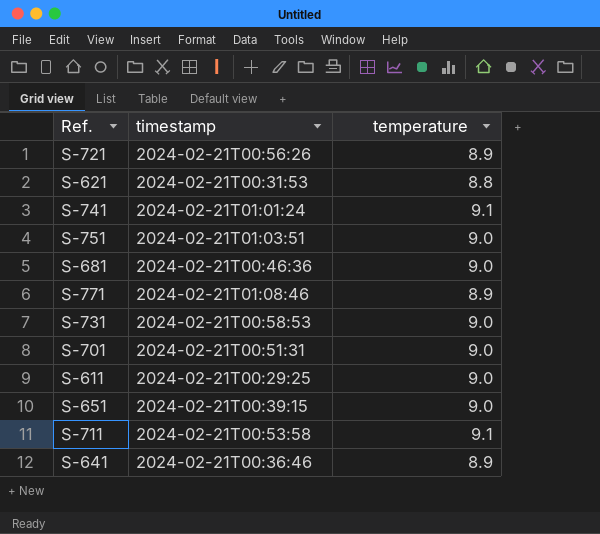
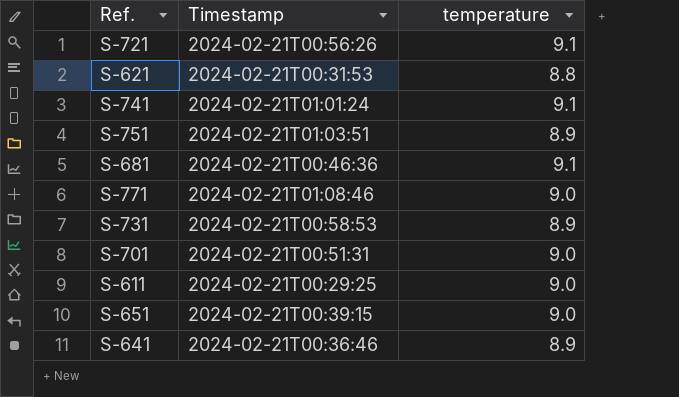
column name: timestamp -> Timestamp
row S-711: 2024-02-21T00:53:58 | 9.1 -> none
S-721 | temperature: 8.9 -> 9.1
S-751 | temperature: 9.0 -> 8.9
S-681 | temperature: 9.0 -> 9.1
S-771 | temperature: 8.9 -> 9.0
S-731 | temperature: 9.0 -> 8.9

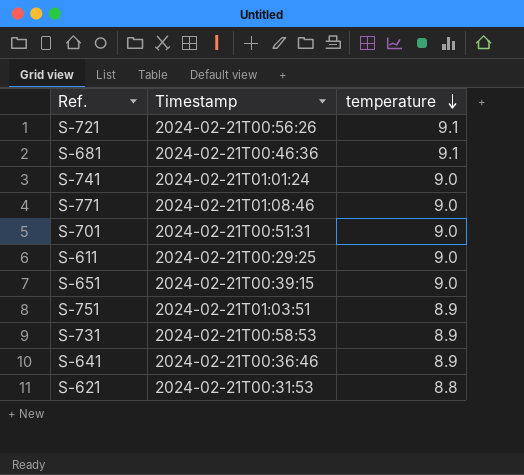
row order: none -> temperature descending
S-741 | temperature: 9.1 -> 9.0

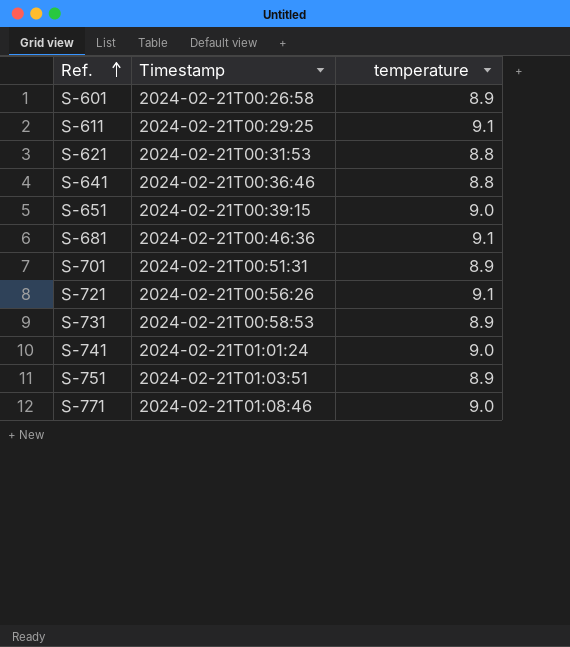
row order: temperature descending -> Ref. ascending
row S-601: none -> 2024-02-21T00:26:58 | 8.9
S-611 | temperature: 9.0 -> 9.1
S-641 | temperature: 8.9 -> 8.8
S-701 | temperature: 9.0 -> 8.9

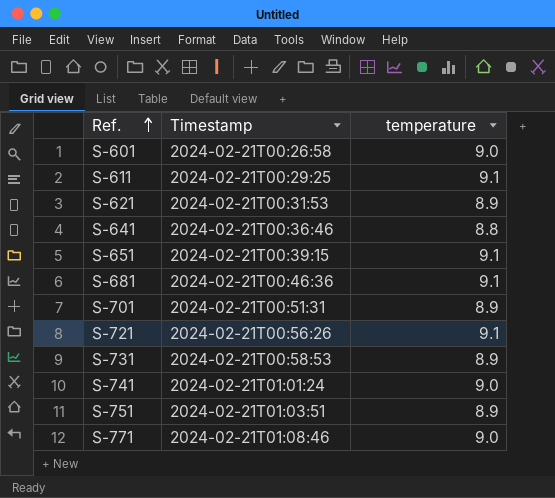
S-601 | temperature: 8.9 -> 9.0
S-621 | temperature: 8.8 -> 8.9
S-651 | temperature: 9.0 -> 9.1

